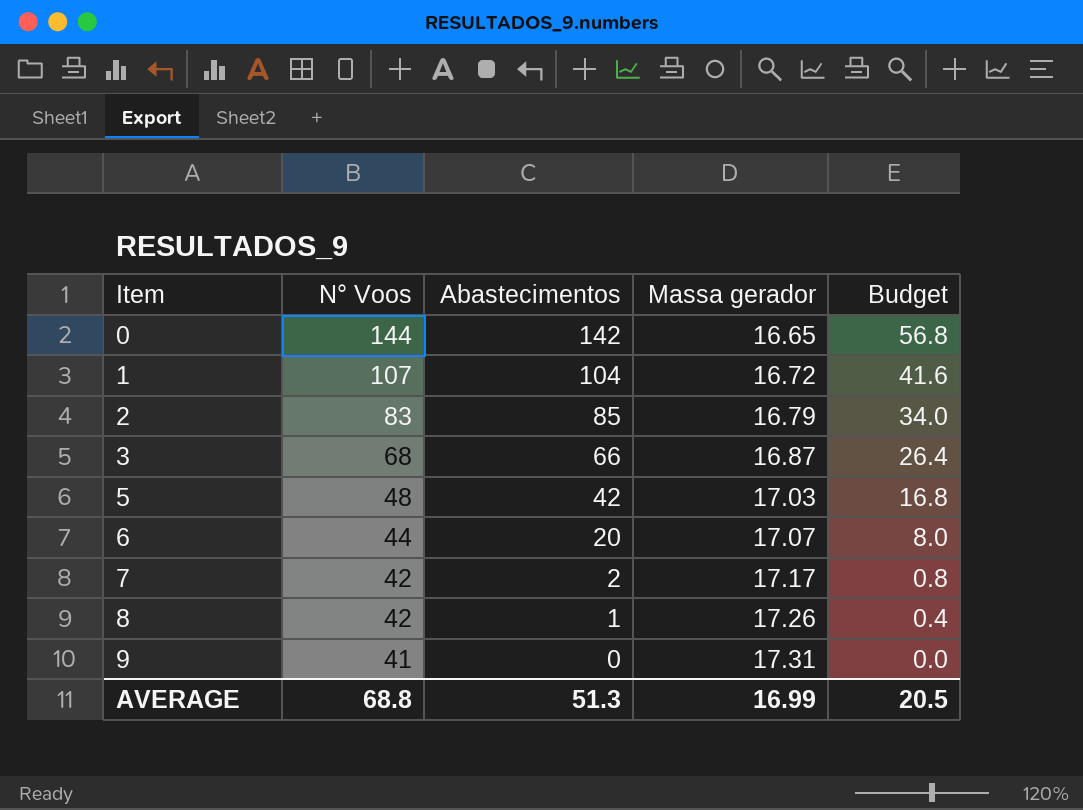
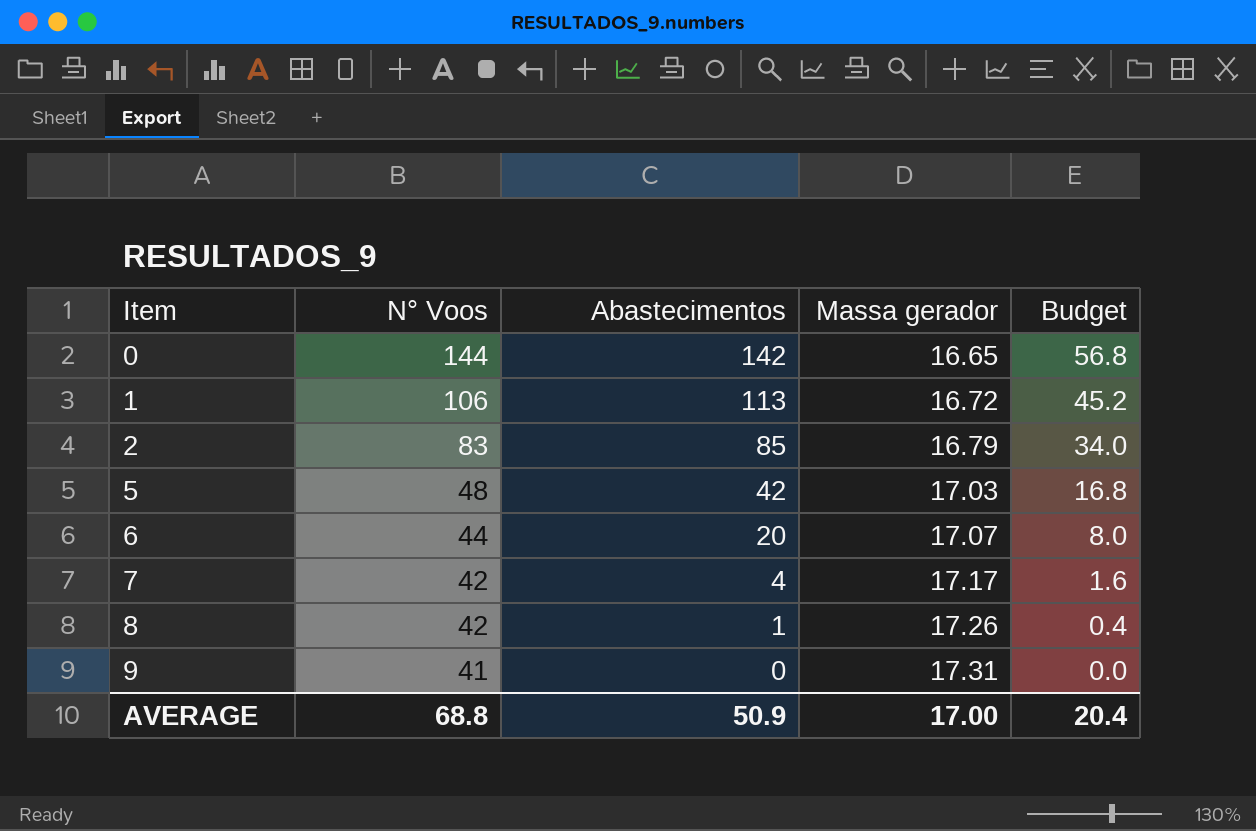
row 3: 68 | 66 | 16.87 | 26.4 -> none
1 | N° Voos: 107 -> 106
1 | Abastecimentos: 104 -> 113
1 | Budget: 41.6 -> 45.2
7 | Abastecimentos: 2 -> 4
7 | Budget: 0.8 -> 1.6
AVERAGE | Abastecimentos: 51.3 -> 50.9
AVERAGE | Massa gerador: 16.99 -> 17.00
AVERAGE | Budget: 20.5 -> 20.4

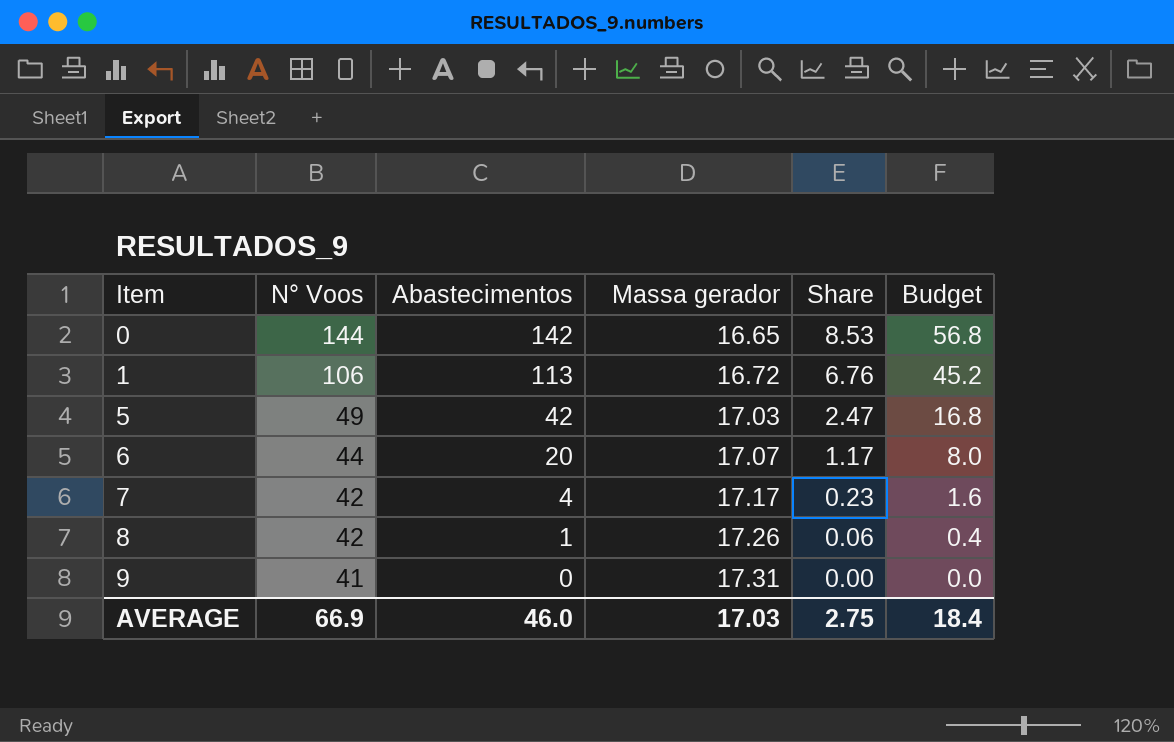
column Share | formula: none -> [Abastecimentos] / [Massa gerador]
row 2: 83 | 85 | 16.79 | 34.0 -> none
5 | N° Voos: 48 -> 49
AVERAGE | N° Voos: 68.8 -> 66.9
AVERAGE | Abastecimentos: 50.9 -> 46.0
AVERAGE | Massa gerador: 17.00 -> 17.03
AVERAGE | Budget: 20.4 -> 18.4

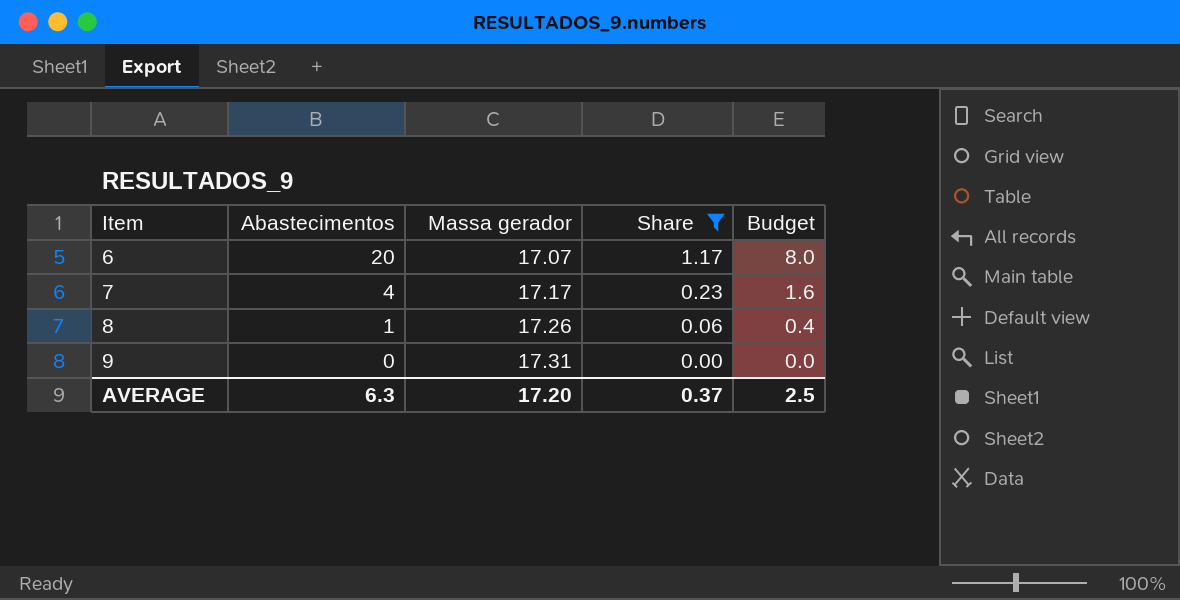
filter: none -> Share <= 1.17
column N° Voos | position: 2 -> none
AVERAGE | Abastecimentos: 46.0 -> 6.3
AVERAGE | Massa gerador: 17.03 -> 17.20
AVERAGE | Share: 2.75 -> 0.37
AVERAGE | Budget: 18.4 -> 2.5

